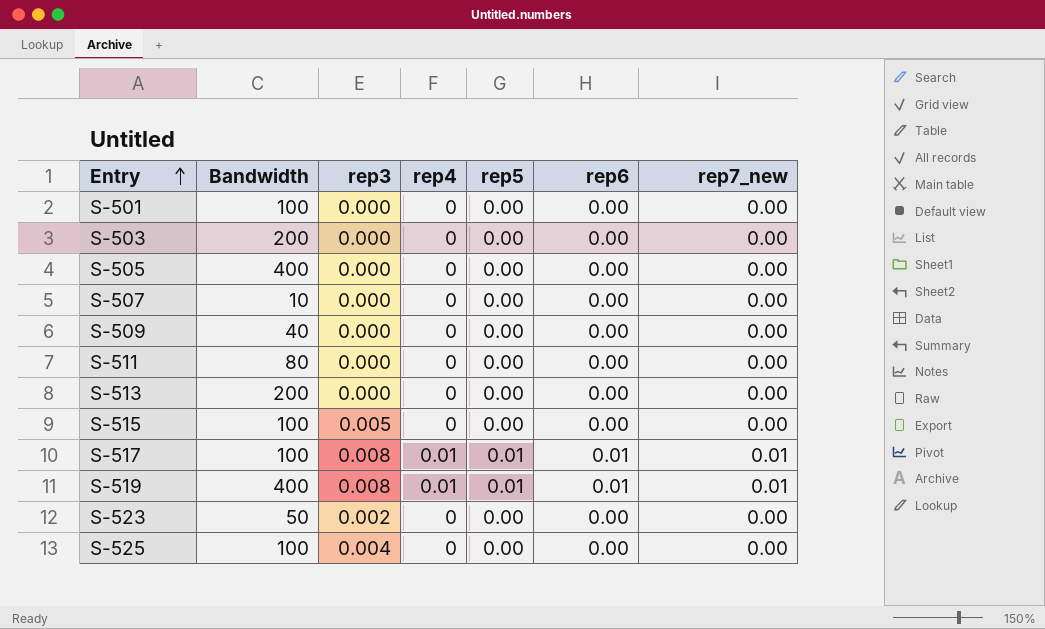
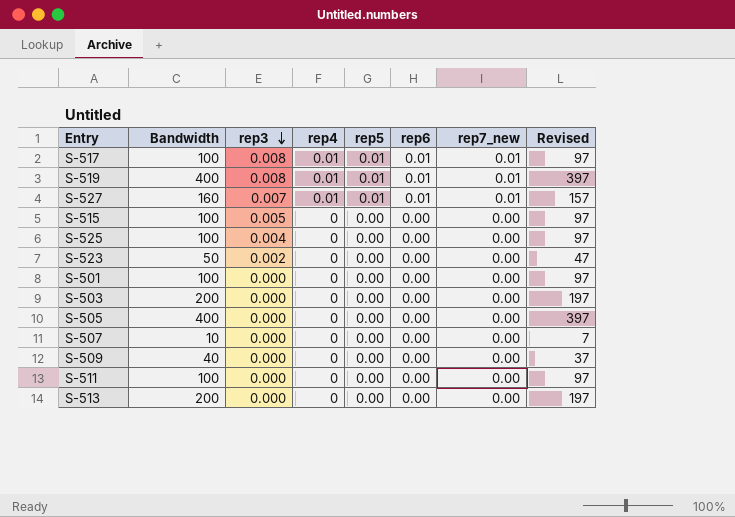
row order: Entry ascending -> rep3 descending
column Revised | formula: none -> [Bandwidth] - 3
row S-527: none -> 160 | 0.007 | 0.01 | 0.01 | 0.01 | 0.01 | 157
S-511 | Bandwidth: 80 -> 100

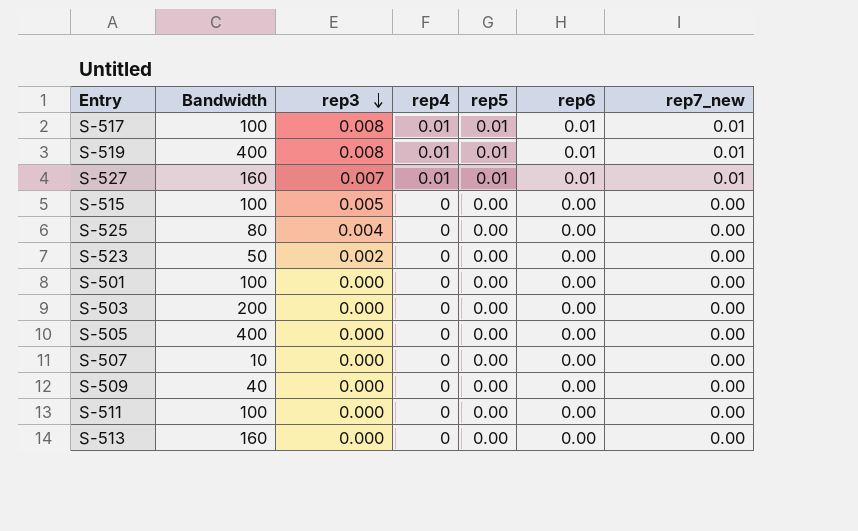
column Revised | formula: [Bandwidth] - 3 -> none
S-525 | Bandwidth: 100 -> 80
S-513 | Bandwidth: 200 -> 160

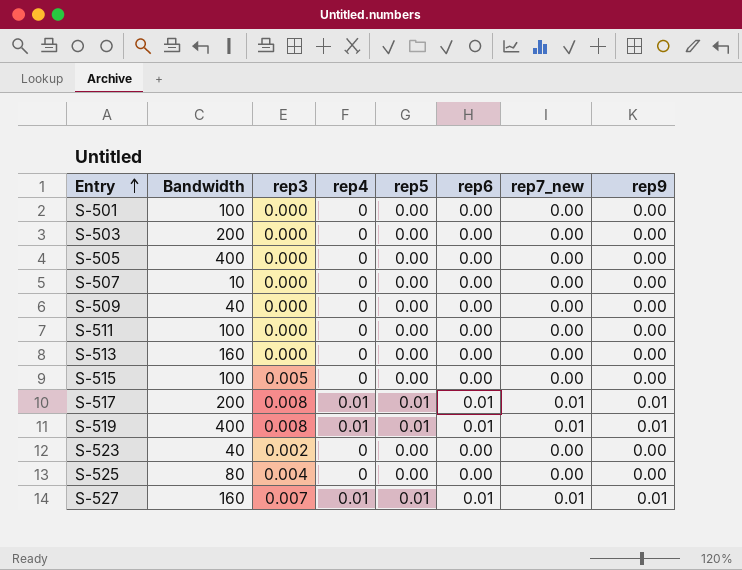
row order: rep3 descending -> Entry ascending
column rep9 | position: none -> 8
S-517 | Bandwidth: 100 -> 200
S-523 | Bandwidth: 50 -> 40

